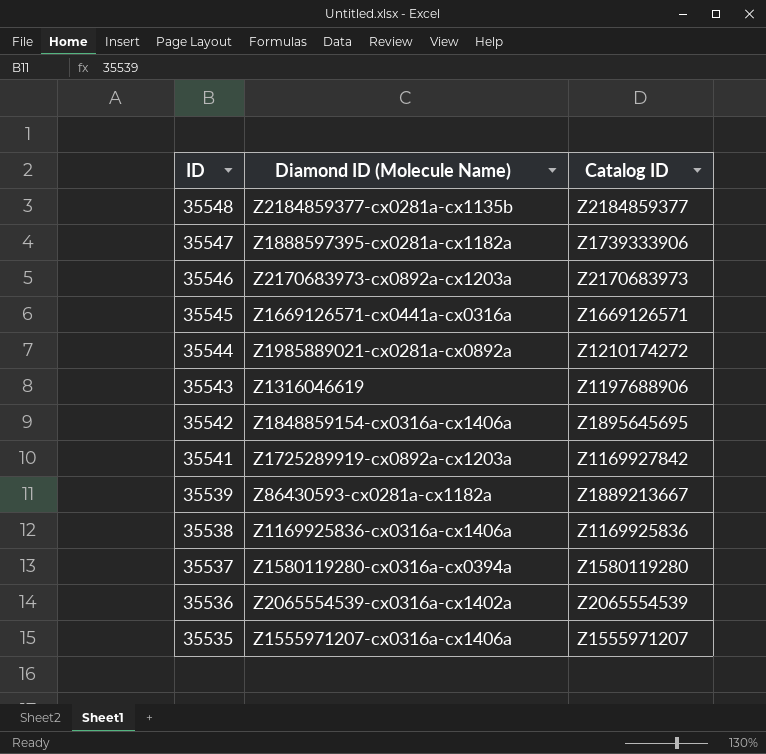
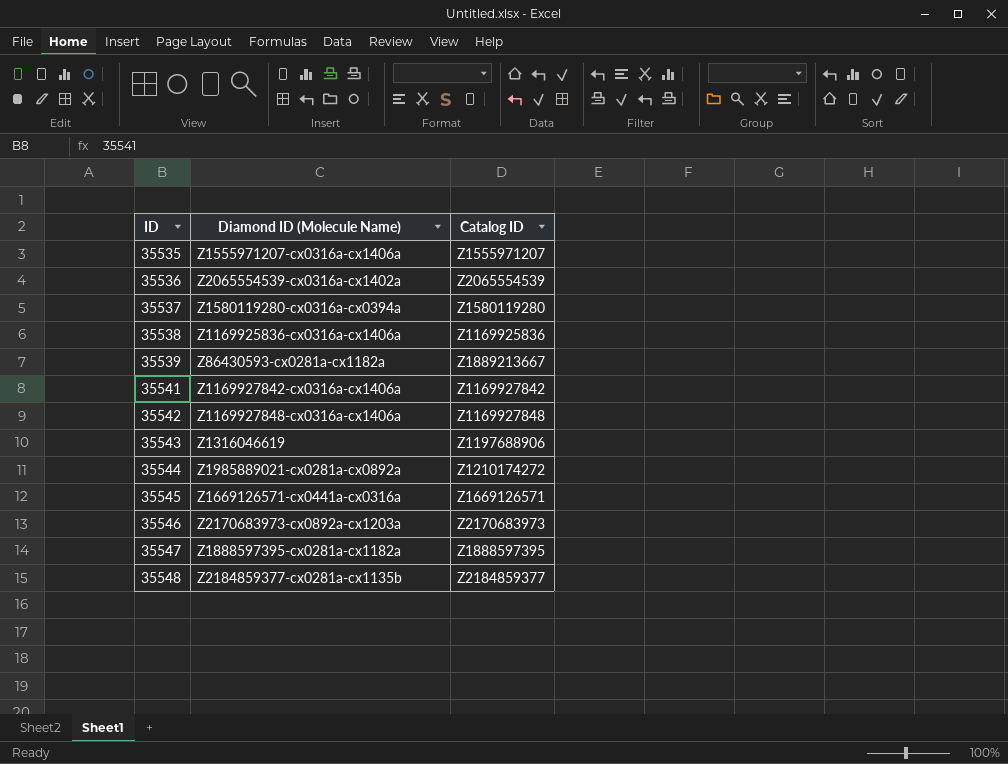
row order: ID descending -> ID ascending
35541 | Diamond ID (Molecule Name): Z1725289919-cx0892a-cx1203a -> Z1169927842-cx0316a-cx1406a
35542 | Diamond ID (Molecule Name): Z1848859154-cx0316a-cx1406a -> Z1169927848-cx0316a-cx1406a
35542 | Catalog ID: Z1895645695 -> Z1169927848
35547 | Catalog ID: Z1739333906 -> Z1888597395

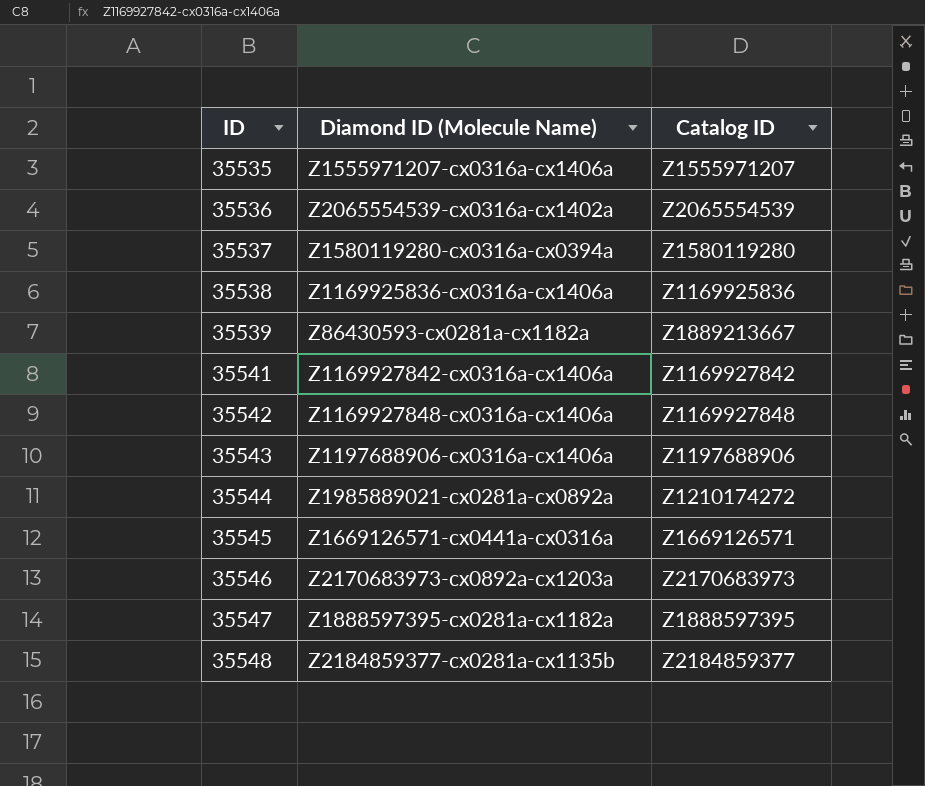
35543 | Diamond ID (Molecule Name): Z1316046619 -> Z1197688906-cx0316a-cx1406a

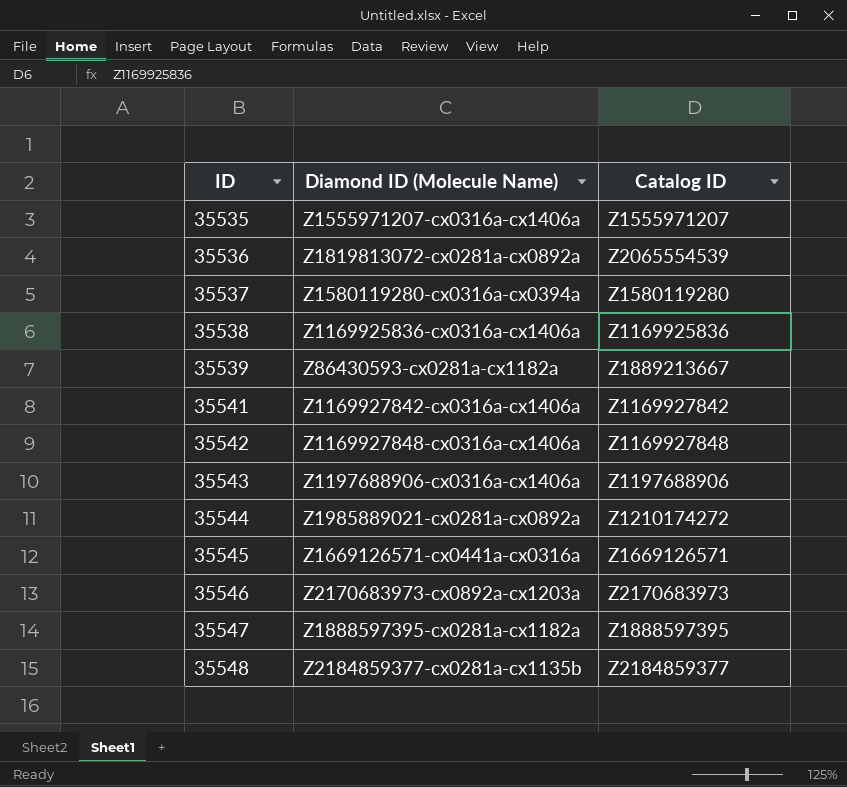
35536 | Diamond ID (Molecule Name): Z2065554539-cx0316a-cx1402a -> Z1819813072-cx0281a-cx0892a

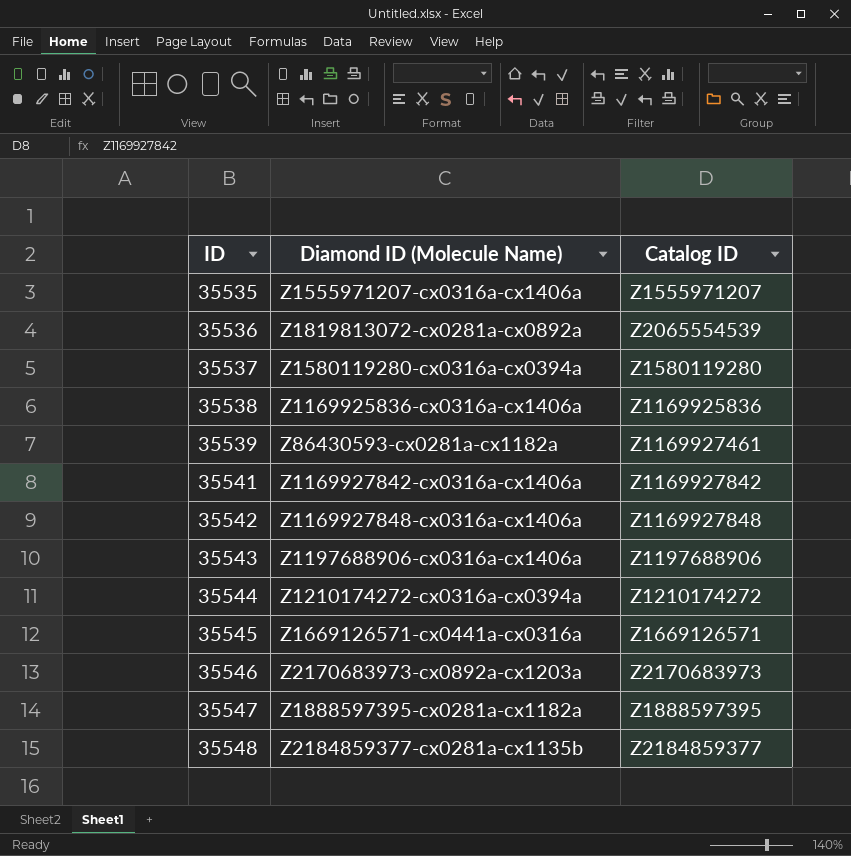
35539 | Catalog ID: Z1889213667 -> Z1169927461
35544 | Diamond ID (Molecule Name): Z1985889021-cx0281a-cx0892a -> Z1210174272-cx0316a-cx0394a

